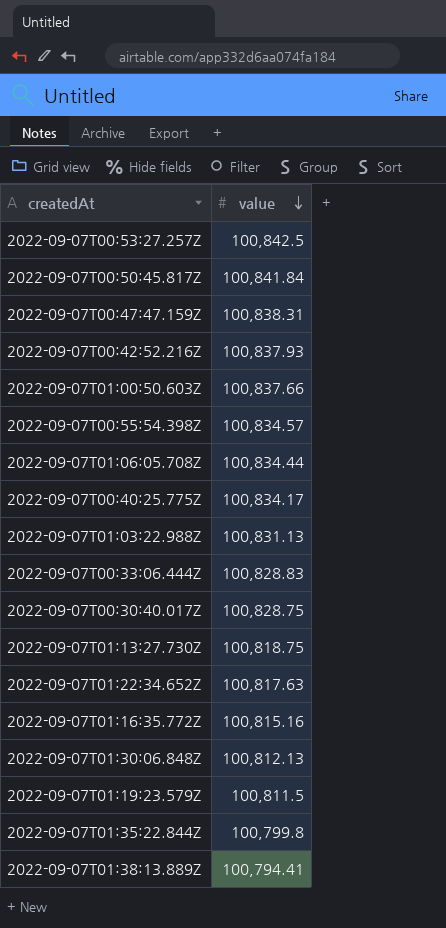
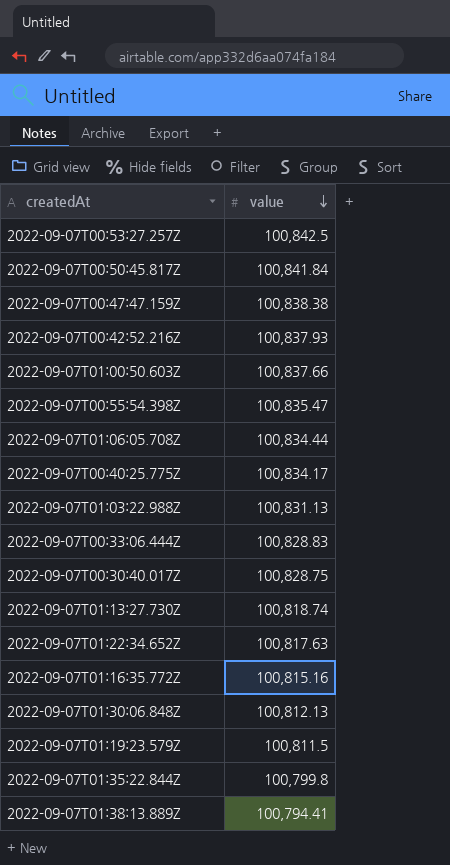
2022-09-07T00:47:47.159Z | value: 100,838.31 -> 100,838.38
2022-09-07T00:55:54.398Z | value: 100,834.57 -> 100,835.47
2022-09-07T01:13:27.730Z | value: 100,818.75 -> 100,818.74

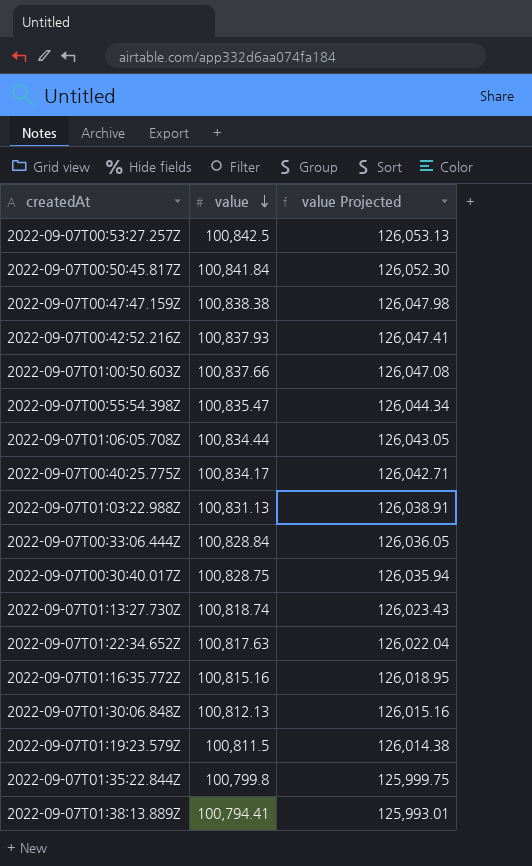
column value Projected | formula: none -> [value] * 1.25
2022-09-07T00:33:06.444Z | value: 100,828.83 -> 100,828.84

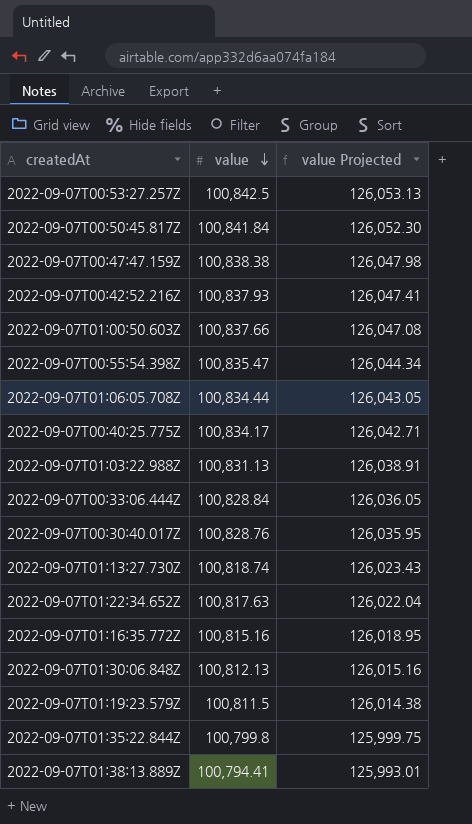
2022-09-07T00:30:40.017Z | value: 100,828.75 -> 100,828.76
2022-09-07T00:30:40.017Z | value Projected: 126,035.94 -> 126,035.95

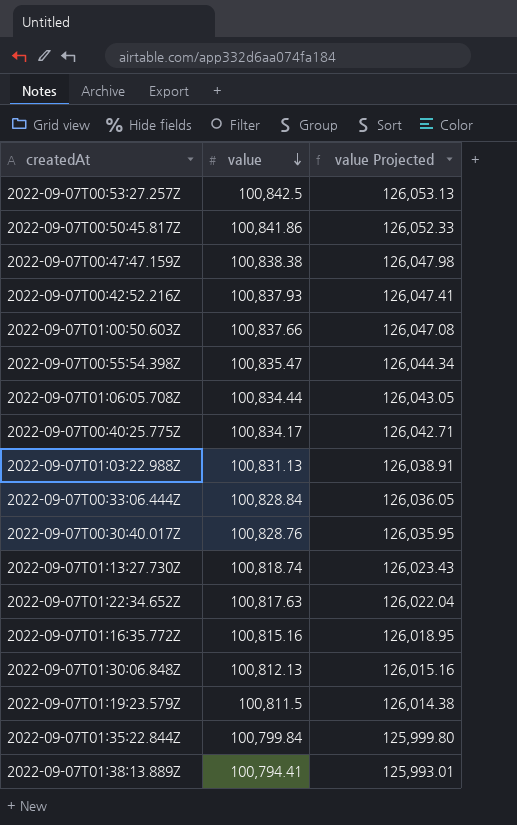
2022-09-07T00:50:45.817Z | value: 100,841.84 -> 100,841.86
2022-09-07T00:50:45.817Z | value Projected: 126,052.30 -> 126,052.33
2022-09-07T01:35:22.844Z | value: 100,799.8 -> 100,799.84
2022-09-07T01:35:22.844Z | value Projected: 125,999.75 -> 125,999.80

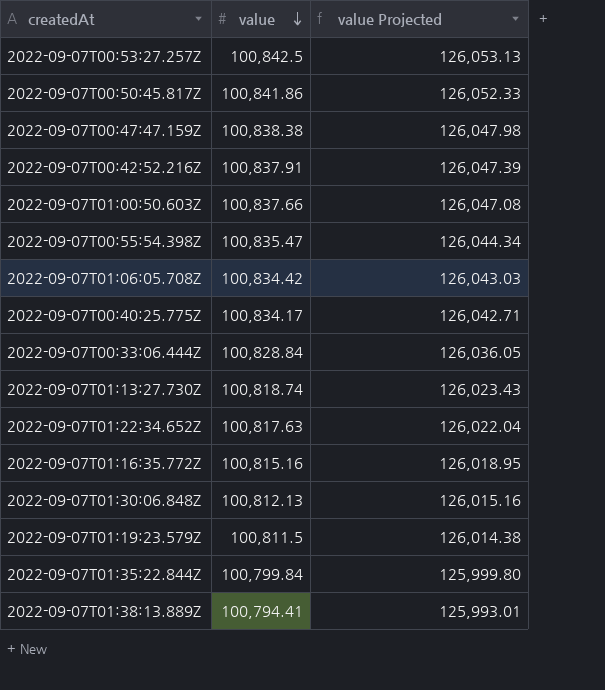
row 2022-09-07T01:03:22.988Z: 100,831.13 | 126,038.91 -> none
row 2022-09-07T00:30:40.017Z: 100,828.76 | 126,035.95 -> none
2022-09-07T00:42:52.216Z | value: 100,837.93 -> 100,837.91
2022-09-07T00:42:52.216Z | value Projected: 126,047.41 -> 126,047.39
2022-09-07T01:06:05.708Z | value: 100,834.44 -> 100,834.42
2022-09-07T01:06:05.708Z | value Projected: 126,043.05 -> 126,043.03

